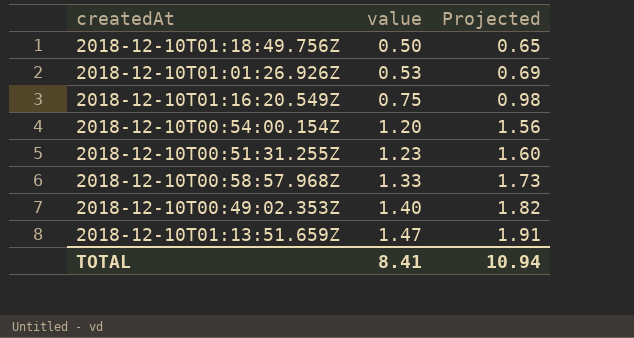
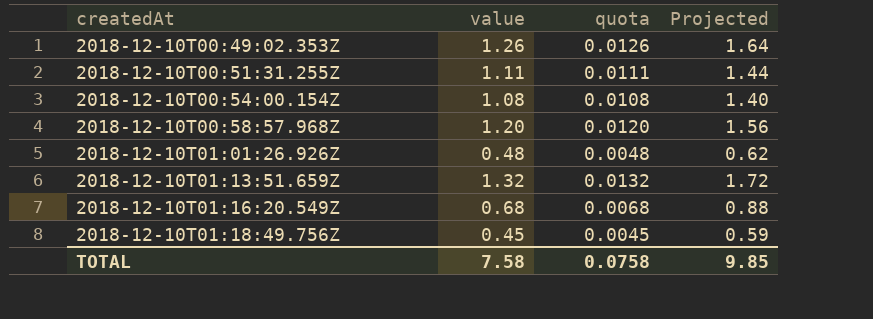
row order: value ascending -> createdAt ascending
column quota | formula: none -> [value] * 0.01
2018-12-10T00:49:02.353Z | value: 1.40 -> 1.26
2018-12-10T00:49:02.353Z | Projected: 1.82 -> 1.64
2018-12-10T00:51:31.255Z | value: 1.23 -> 1.11
2018-12-10T00:51:31.255Z | Projected: 1.60 -> 1.44
2018-12-10T00:54:00.154Z | value: 1.20 -> 1.08
2018-12-10T00:54:00.154Z | Projected: 1.56 -> 1.40
2018-12-10T00:58:57.968Z | value: 1.33 -> 1.20
2018-12-10T00:58:57.968Z | Projected: 1.73 -> 1.56
2018-12-10T01:01:26.926Z | value: 0.53 -> 0.48
2018-12-10T01:01:26.926Z | Projected: 0.69 -> 0.62
2018-12-10T01:13:51.659Z | value: 1.47 -> 1.32
2018-12-10T01:13:51.659Z | Projected: 1.91 -> 1.72
2018-12-10T01:16:20.549Z | value: 0.75 -> 0.68
2018-12-10T01:16:20.549Z | Projected: 0.98 -> 0.88
2018-12-10T01:18:49.756Z | value: 0.50 -> 0.45
2018-12-10T01:18:49.756Z | Projected: 0.65 -> 0.59
TOTAL | value: 8.41 -> 7.58
TOTAL | Projected: 10.94 -> 9.85

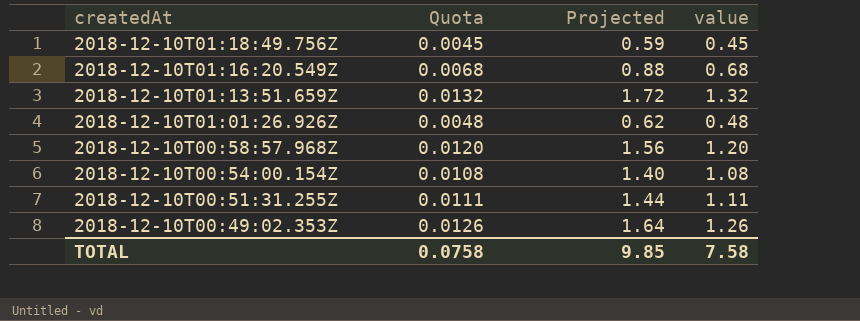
row order: createdAt ascending -> createdAt descending
column name: quota -> Quota
column value | position: 2 -> 4

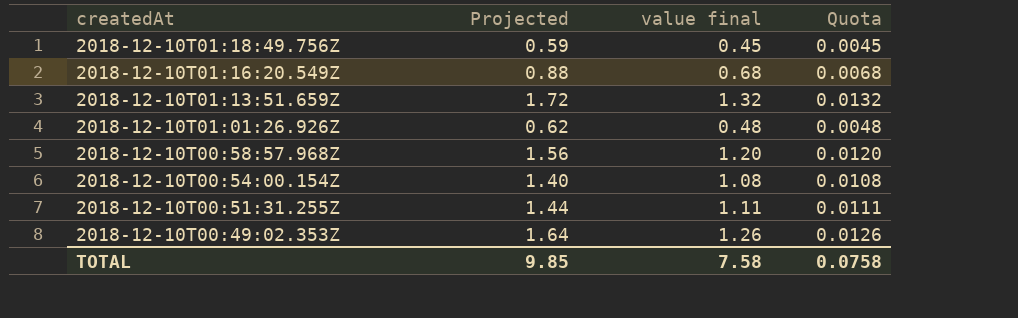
column name: value -> value final
column Quota | position: 2 -> 4

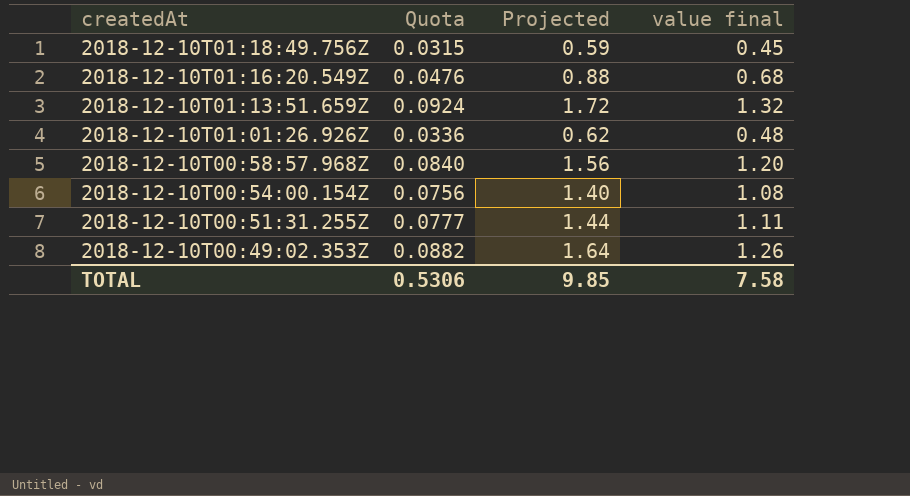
column Quota | formula: [value final] * 0.01 -> [value final] * 0.07
column Quota | position: 4 -> 2
TOTAL | Quota: 0.0758 -> 0.5306

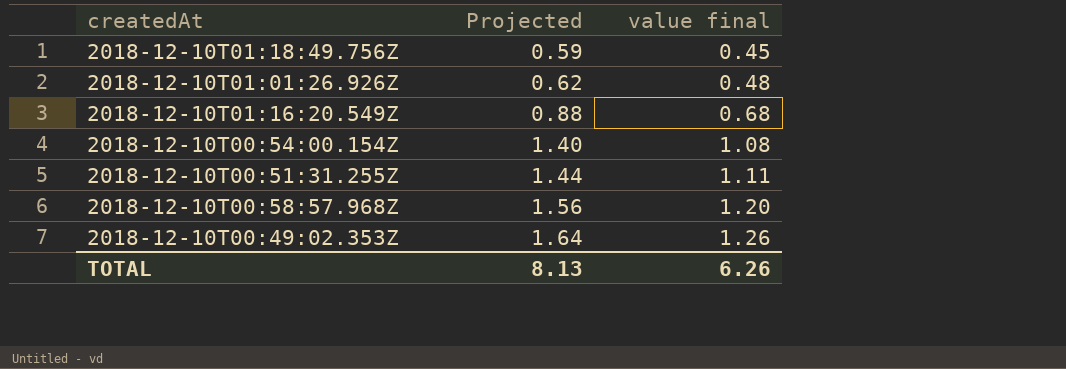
row order: createdAt descending -> Projected ascending
column Quota | formula: [value final] * 0.07 -> none
row 2018-12-10T01:13:51.659Z: 0.0924 | 1.72 | 1.32 -> none
TOTAL | Projected: 9.85 -> 8.13
TOTAL | value final: 7.58 -> 6.26

